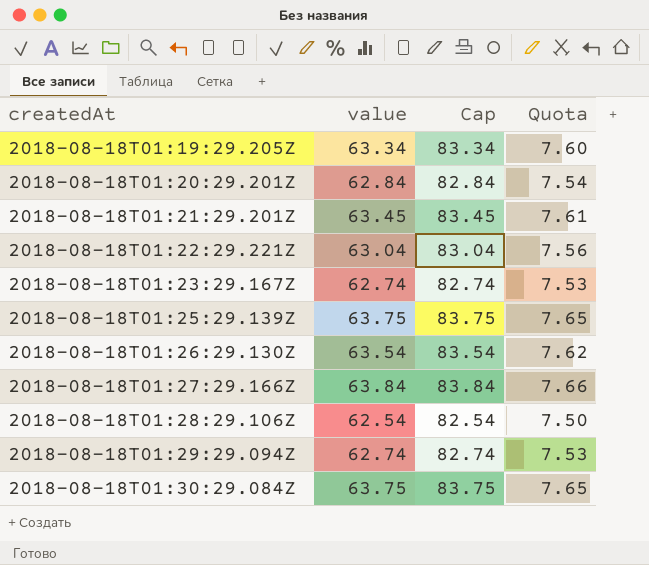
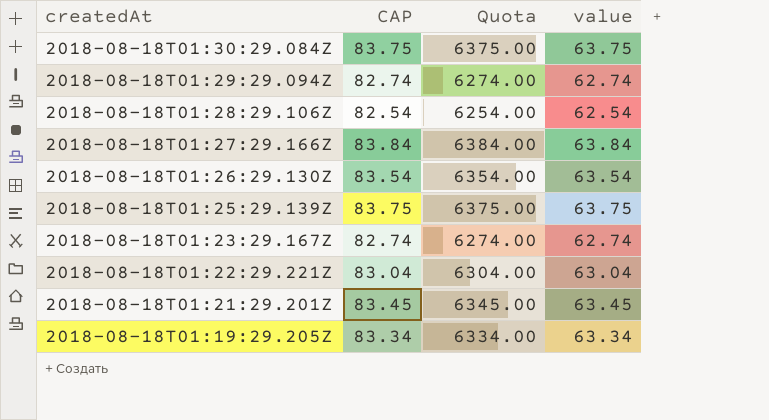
row order: createdAt ascending -> createdAt descending
column name: Cap -> CAP
column Quota | formula: [value] * 0.12 -> [value] * 100
column value | position: 2 -> 4
row 2018-08-18T01:20:29.201Z: 62.84 | 82.84 | 7.54 -> none

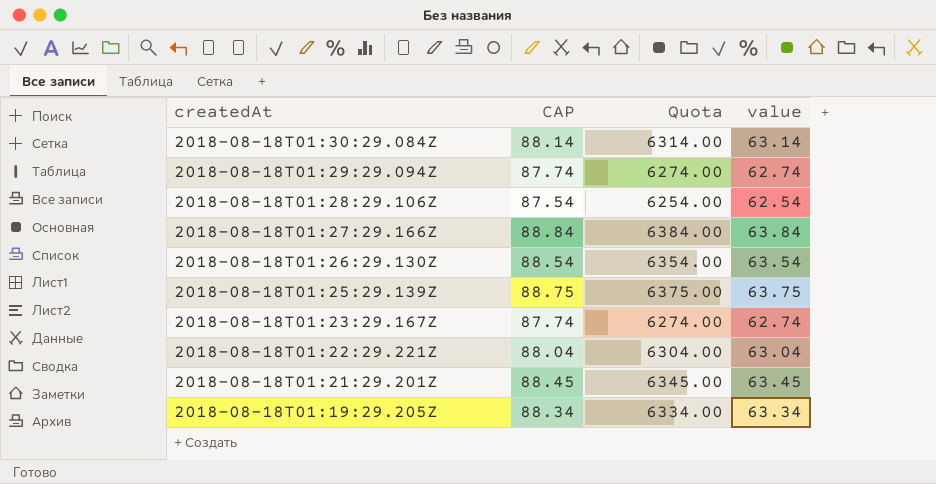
column CAP | formula: [value] + 20 -> [value] + 25
2018-08-18T01:30:29.084Z | Quota: 6375.00 -> 6314.00
2018-08-18T01:30:29.084Z | value: 63.75 -> 63.14

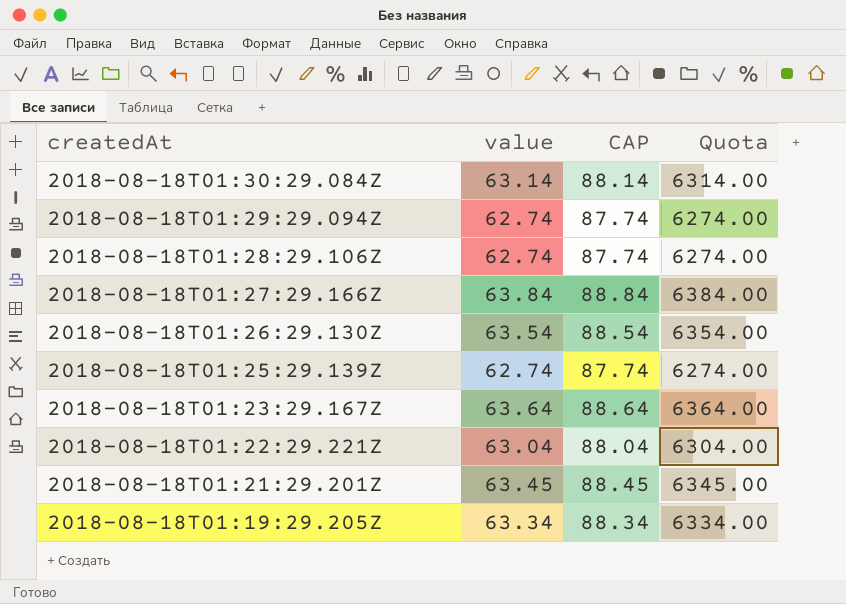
column value | position: 4 -> 2
2018-08-18T01:28:29.106Z | value: 62.54 -> 62.74
2018-08-18T01:28:29.106Z | CAP: 87.54 -> 87.74
2018-08-18T01:28:29.106Z | Quota: 6254.00 -> 6274.00
2018-08-18T01:25:29.139Z | value: 63.75 -> 62.74
2018-08-18T01:25:29.139Z | CAP: 88.75 -> 87.74
2018-08-18T01:25:29.139Z | Quota: 6375.00 -> 6274.00
2018-08-18T01:23:29.167Z | value: 62.74 -> 63.64
2018-08-18T01:23:29.167Z | CAP: 87.74 -> 88.64
2018-08-18T01:23:29.167Z | Quota: 6274.00 -> 6364.00

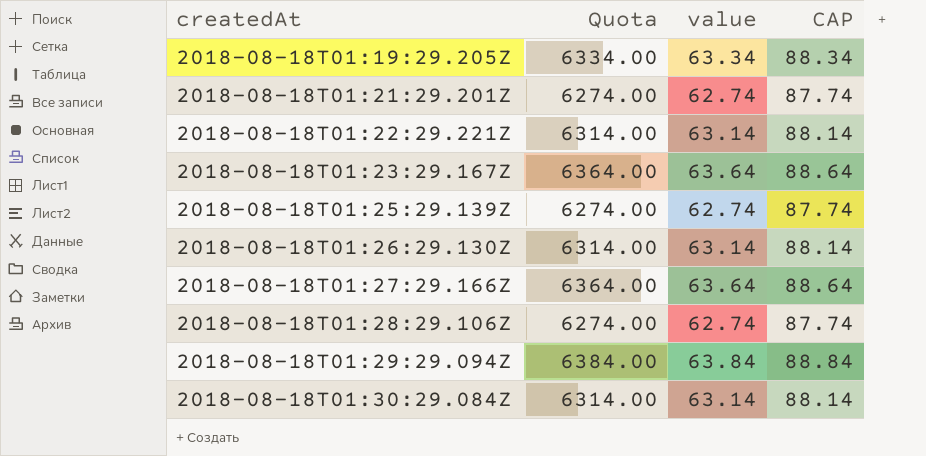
row order: createdAt descending -> createdAt ascending
column Quota | position: 4 -> 2
2018-08-18T01:21:29.201Z | Quota: 6345.00 -> 6274.00
2018-08-18T01:21:29.201Z | value: 63.45 -> 62.74
2018-08-18T01:21:29.201Z | CAP: 88.45 -> 87.74
2018-08-18T01:22:29.221Z | Quota: 6304.00 -> 6314.00
2018-08-18T01:22:29.221Z | value: 63.04 -> 63.14
2018-08-18T01:22:29.221Z | CAP: 88.04 -> 88.14
2018-08-18T01:26:29.130Z | Quota: 6354.00 -> 6314.00
2018-08-18T01:26:29.130Z | value: 63.54 -> 63.14
2018-08-18T01:26:29.130Z | CAP: 88.54 -> 88.14
2018-08-18T01:27:29.166Z | Quota: 6384.00 -> 6364.00
2018-08-18T01:27:29.166Z | value: 63.84 -> 63.64
2018-08-18T01:27:29.166Z | CAP: 88.84 -> 88.64
2018-08-18T01:29:29.094Z | Quota: 6274.00 -> 6384.00
2018-08-18T01:29:29.094Z | value: 62.74 -> 63.84
2018-08-18T01:29:29.094Z | CAP: 87.74 -> 88.84

